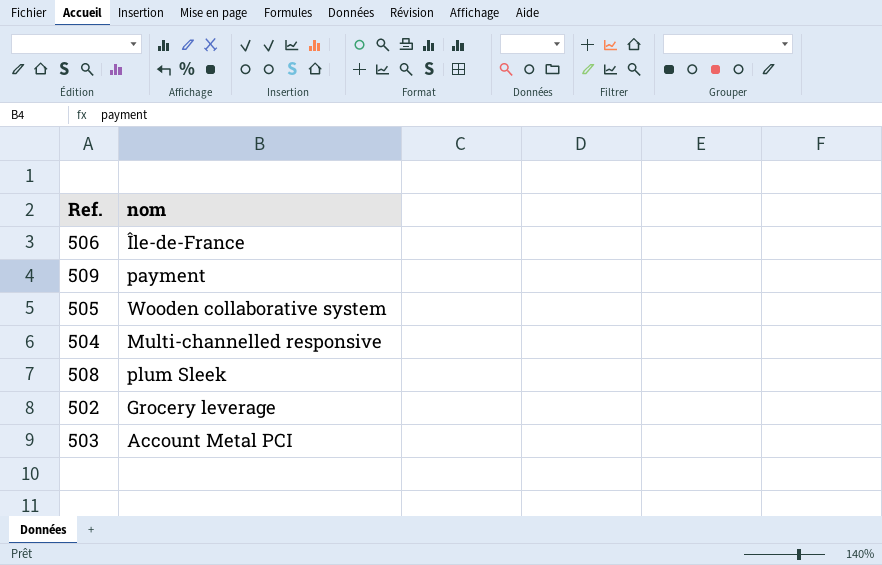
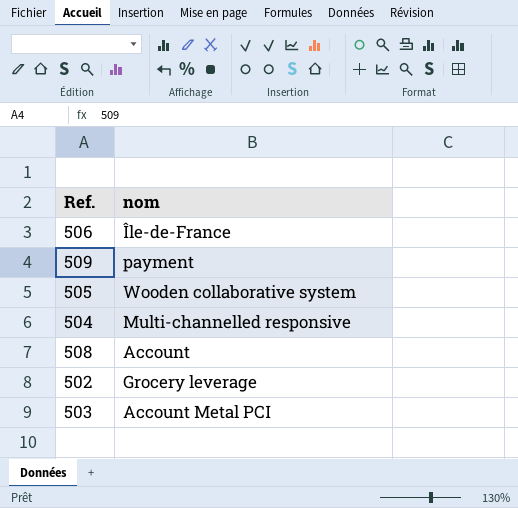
508 | nom: plum Sleek -> Account

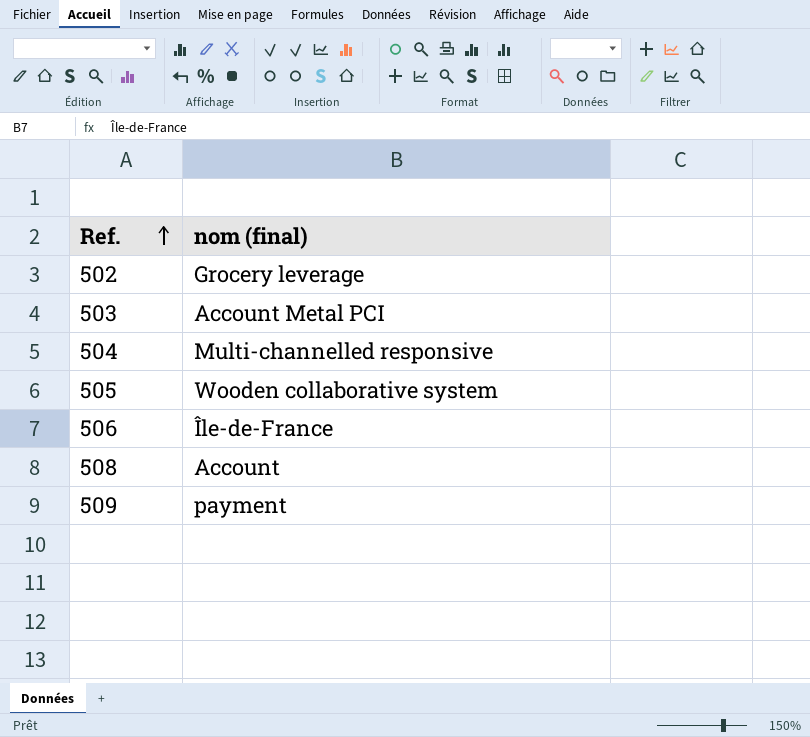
row order: none -> Ref. ascending
column name: nom -> nom (final)

